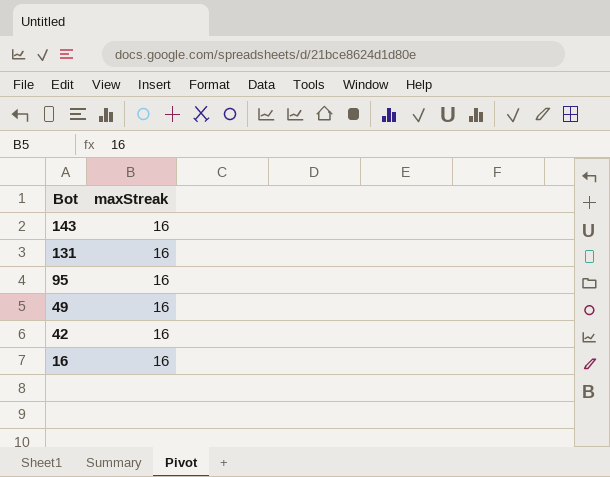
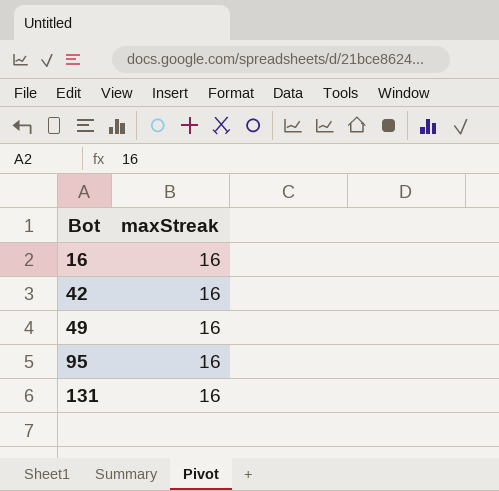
row order: Bot descending -> Bot ascending
row 143: 16 -> none

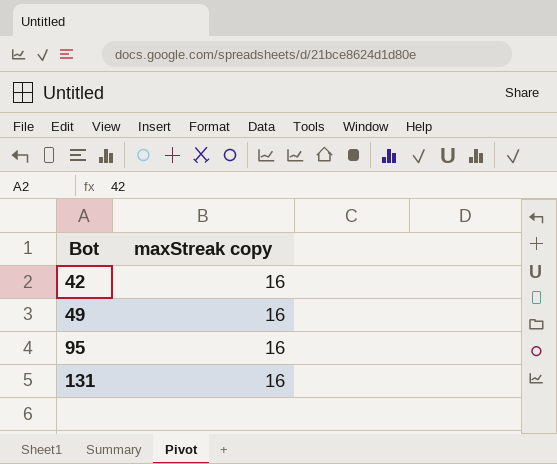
column name: maxStreak -> maxStreak copy
row 16: 16 -> none

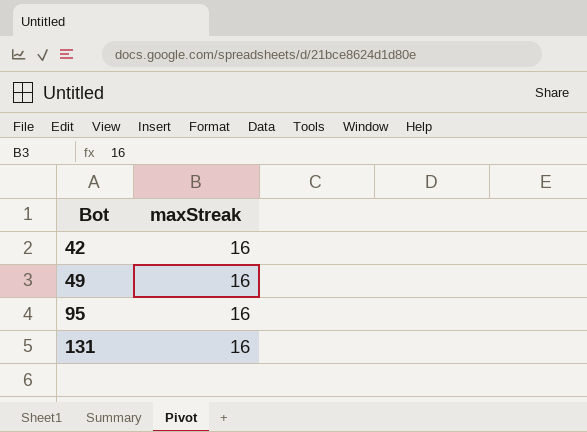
column name: maxStreak copy -> maxStreak

